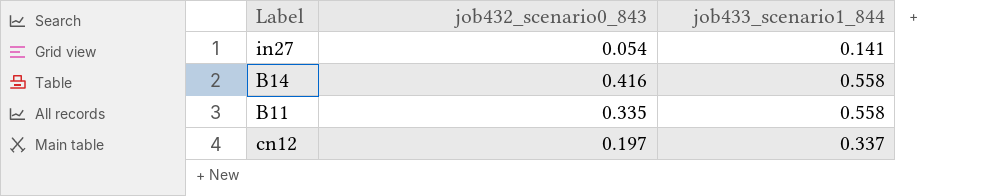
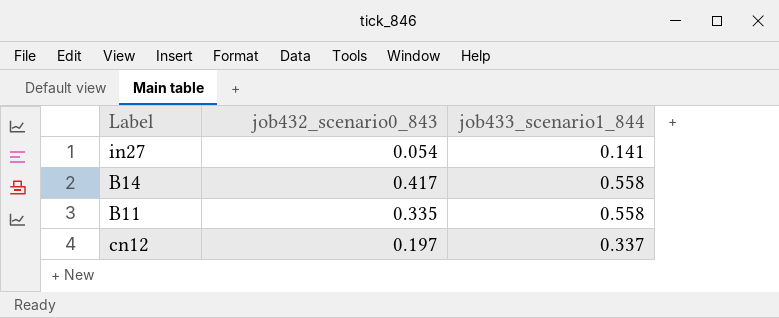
B14 | job432_scenario0_843: 0.416 -> 0.417

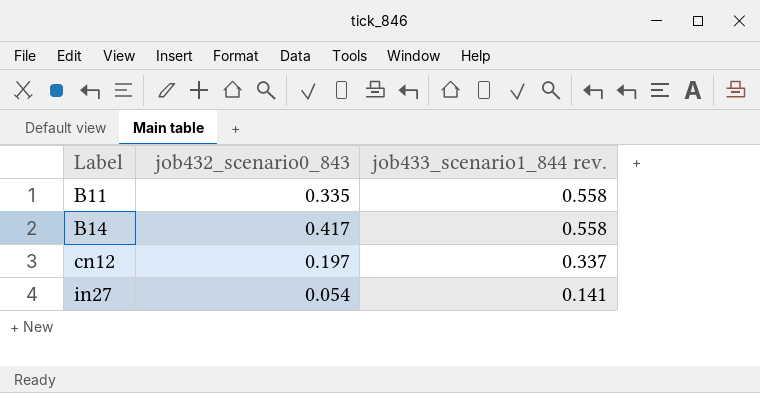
row order: none -> Label ascending
column name: job433_scenario1_844 -> job433_scenario1_844 rev.

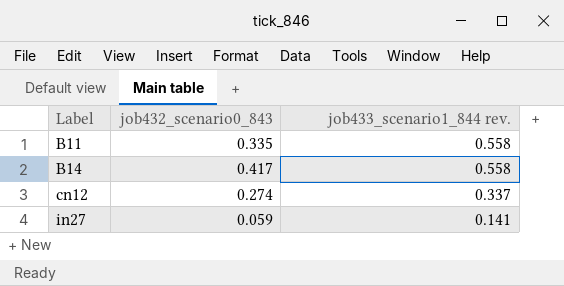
cn12 | job432_scenario0_843: 0.197 -> 0.274
in27 | job432_scenario0_843: 0.054 -> 0.059

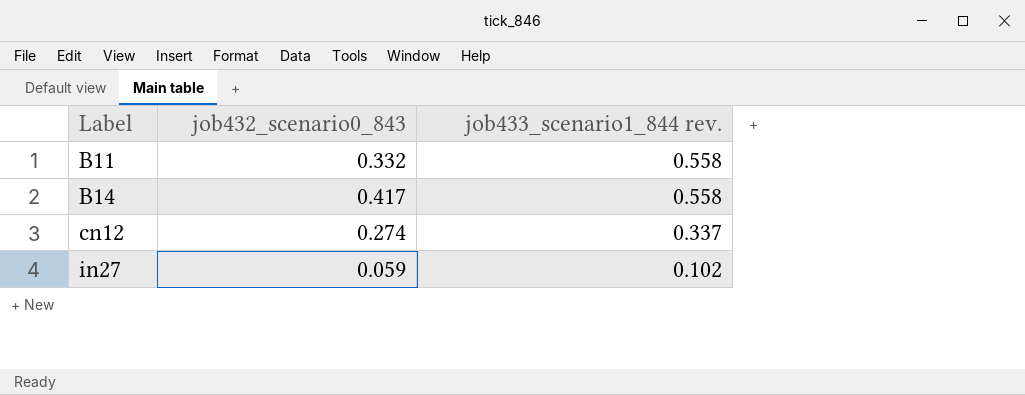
B11 | job432_scenario0_843: 0.335 -> 0.332
in27 | job433_scenario1_844 rev.: 0.141 -> 0.102

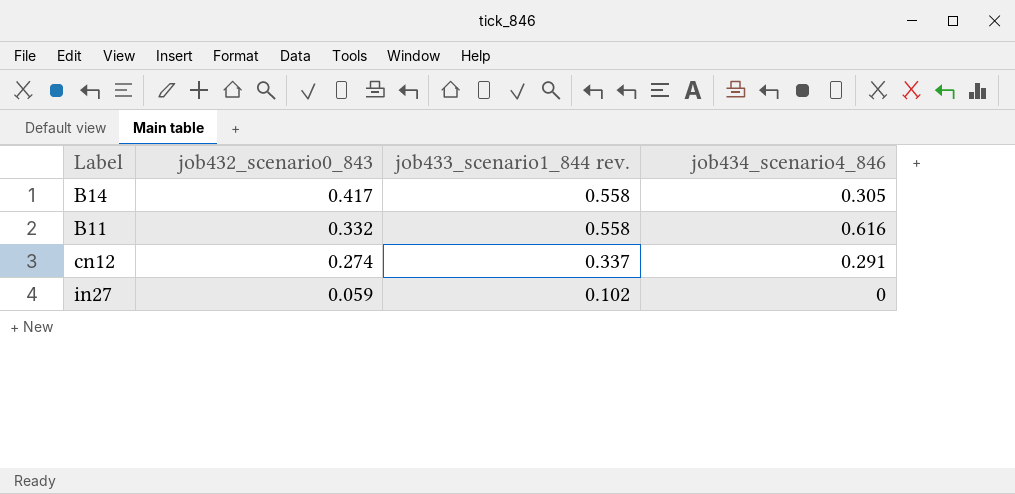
row order: Label ascending -> job432_scenario0_843 descending
column job434_scenario4_846 | position: none -> 4

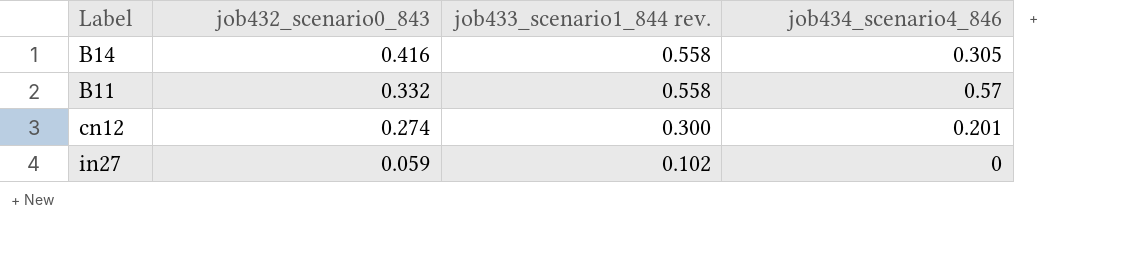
B14 | job432_scenario0_843: 0.417 -> 0.416
B11 | job434_scenario4_846: 0.616 -> 0.57
cn12 | job433_scenario1_844 rev.: 0.337 -> 0.300
cn12 | job434_scenario4_846: 0.291 -> 0.201

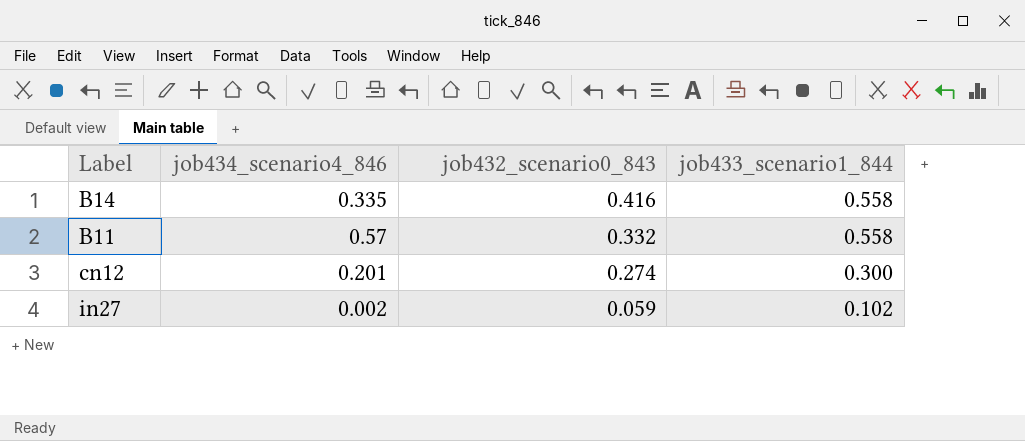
column job434_scenario4_846 | position: 4 -> 2
column name: job433_scenario1_844 rev. -> job433_scenario1_844
B14 | job434_scenario4_846: 0.305 -> 0.335
in27 | job434_scenario4_846: 0 -> 0.002

